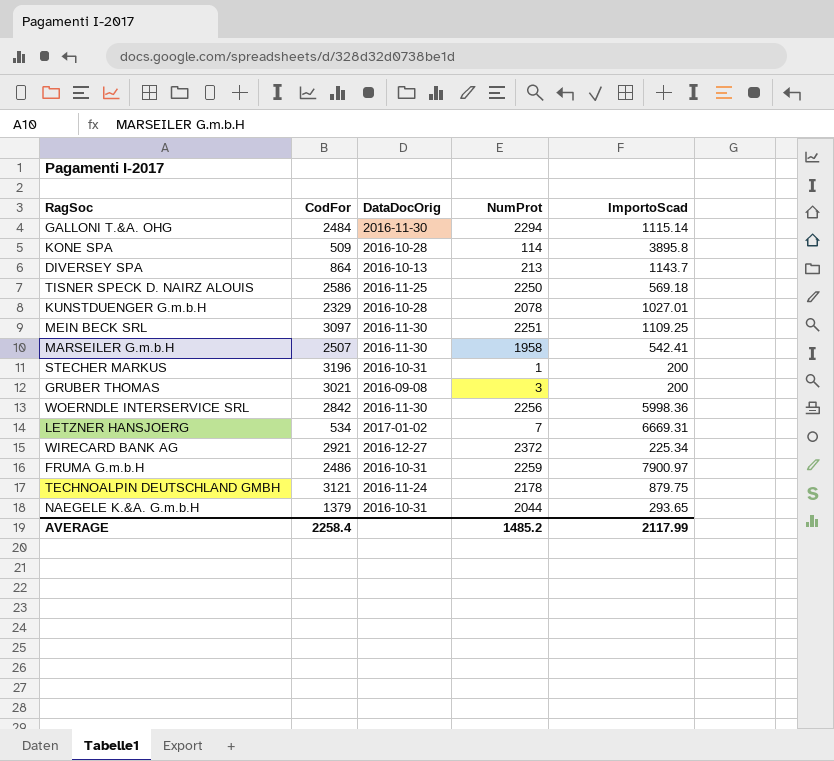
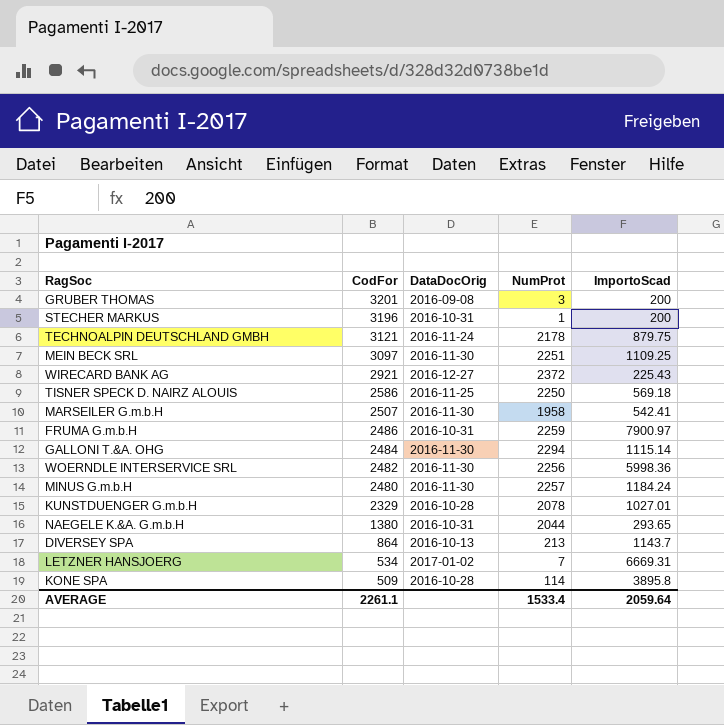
row order: none -> CodFor descending
GRUBER THOMAS | CodFor: 3021 -> 3201
WIRECARD BANK AG | ImportoScad: 225.34 -> 225.43
WOERNDLE INTERSERVICE SRL | CodFor: 2842 -> 2482
row MINUS G.m.b.H: none -> 2480 | 2016-11-30 | 2257 | 1184.24
NAEGELE K.&A. G.m.b.H | CodFor: 1379 -> 1380
AVERAGE | CodFor: 2258.4 -> 2261.1
AVERAGE | NumProt: 1485.2 -> 1533.4
AVERAGE | ImportoScad: 2117.99 -> 2059.64

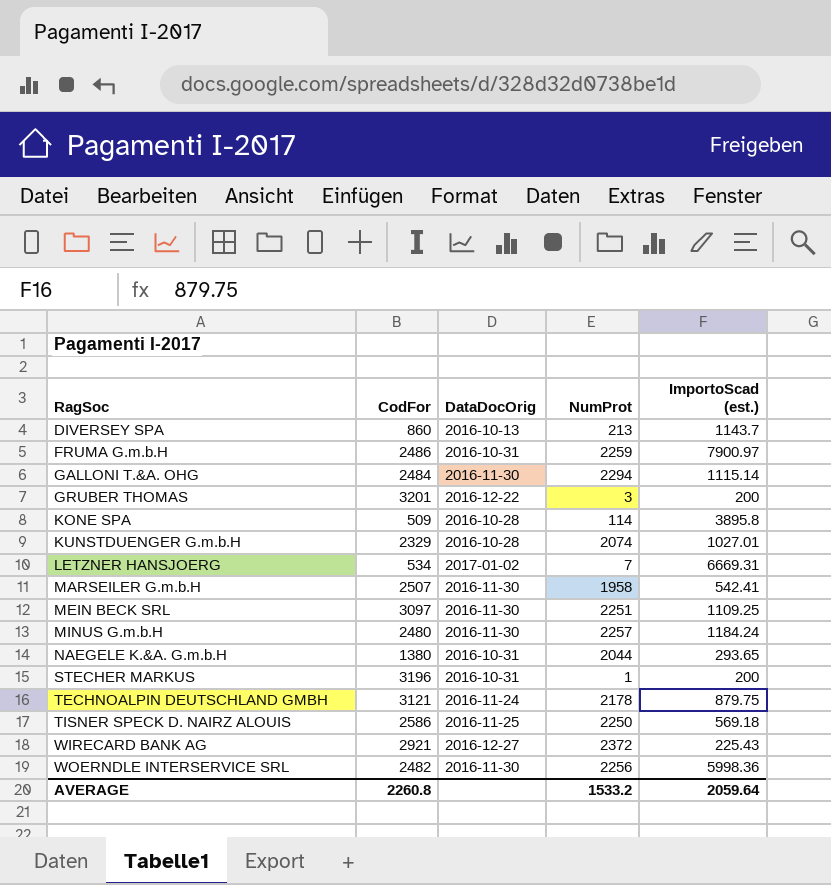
row order: CodFor descending -> RagSoc ascending
column name: ImportoScad -> ImportoScad (est.)
DIVERSEY SPA | CodFor: 864 -> 860
GRUBER THOMAS | DataDocOrig: 2016-09-08 -> 2016-12-22
KUNSTDUENGER G.m.b.H | NumProt: 2078 -> 2074
AVERAGE | CodFor: 2261.1 -> 2260.8
AVERAGE | NumProt: 1533.4 -> 1533.2

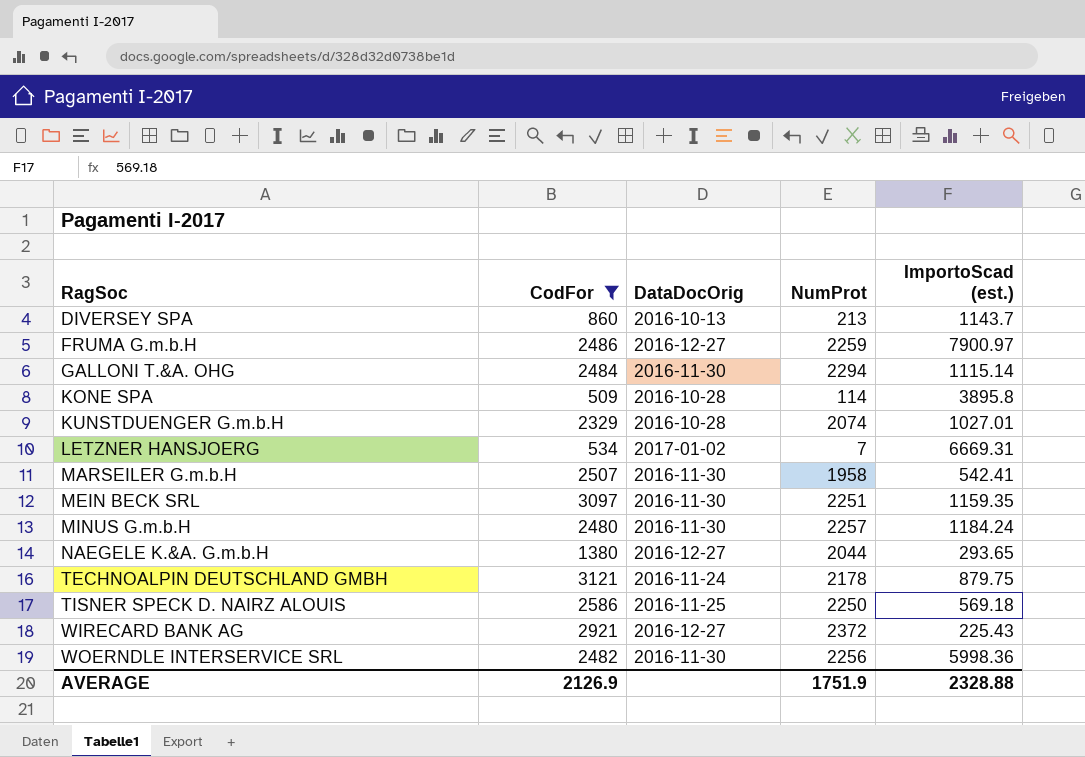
filter: none -> CodFor <= 3121
FRUMA G.m.b.H | DataDocOrig: 2016-10-31 -> 2016-12-27
MEIN BECK SRL | ImportoScad (est.): 1109.25 -> 1159.35
NAEGELE K.&A. G.m.b.H | DataDocOrig: 2016-10-31 -> 2016-12-27
AVERAGE | CodFor: 2260.8 -> 2126.9
AVERAGE | NumProt: 1533.2 -> 1751.9
AVERAGE | ImportoScad (est.): 2059.64 -> 2328.88

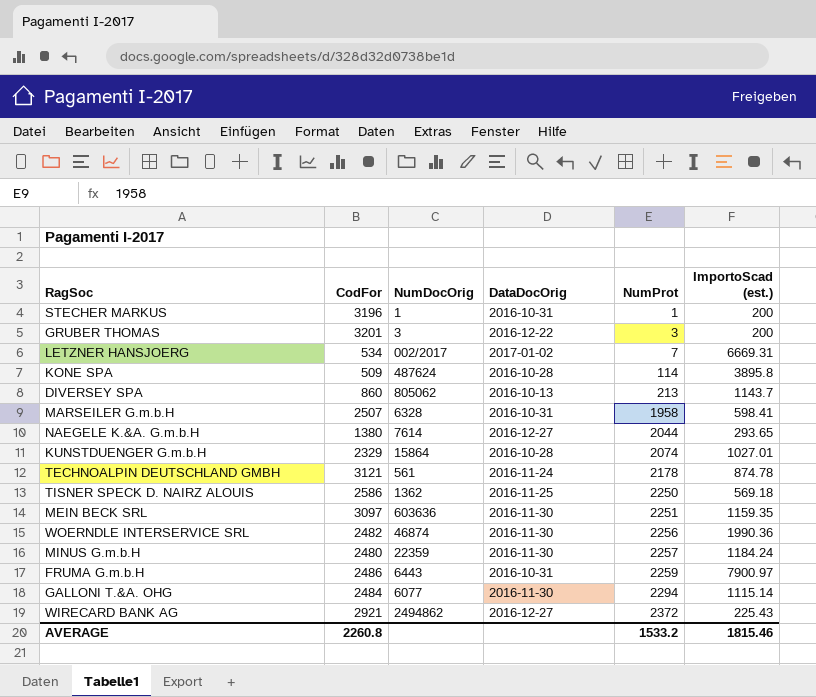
filter: CodFor <= 3121 -> none
row order: RagSoc ascending -> NumProt ascending
column NumDocOrig | position: none -> 3
MARSEILER G.m.b.H | DataDocOrig: 2016-11-30 -> 2016-10-31
MARSEILER G.m.b.H | ImportoScad (est.): 542.41 -> 598.41
TECHNOALPIN DEUTSCHLAND GMBH | ImportoScad (est.): 879.75 -> 874.78
WOERNDLE INTERSERVICE SRL | ImportoScad (est.): 5998.36 -> 1990.36
FRUMA G.m.b.H | DataDocOrig: 2016-12-27 -> 2016-10-31
AVERAGE | CodFor: 2126.9 -> 2260.8
AVERAGE | NumProt: 1751.9 -> 1533.2
AVERAGE | ImportoScad (est.): 2328.88 -> 1815.46

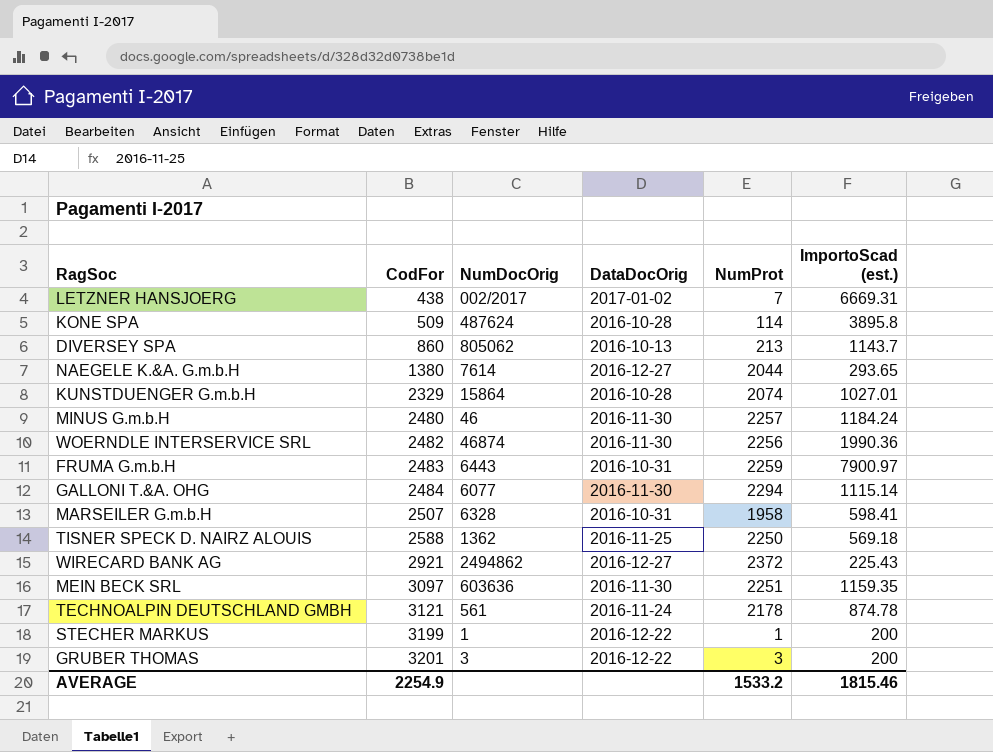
row order: NumProt ascending -> CodFor ascending
LETZNER HANSJOERG | CodFor: 534 -> 438
MINUS G.m.b.H | NumDocOrig: 22359 -> 46
FRUMA G.m.b.H | CodFor: 2486 -> 2483
TISNER SPECK D. NAIRZ ALOUIS | CodFor: 2586 -> 2588
STECHER MARKUS | CodFor: 3196 -> 3199
STECHER MARKUS | DataDocOrig: 2016-10-31 -> 2016-12-22
AVERAGE | CodFor: 2260.8 -> 2254.9

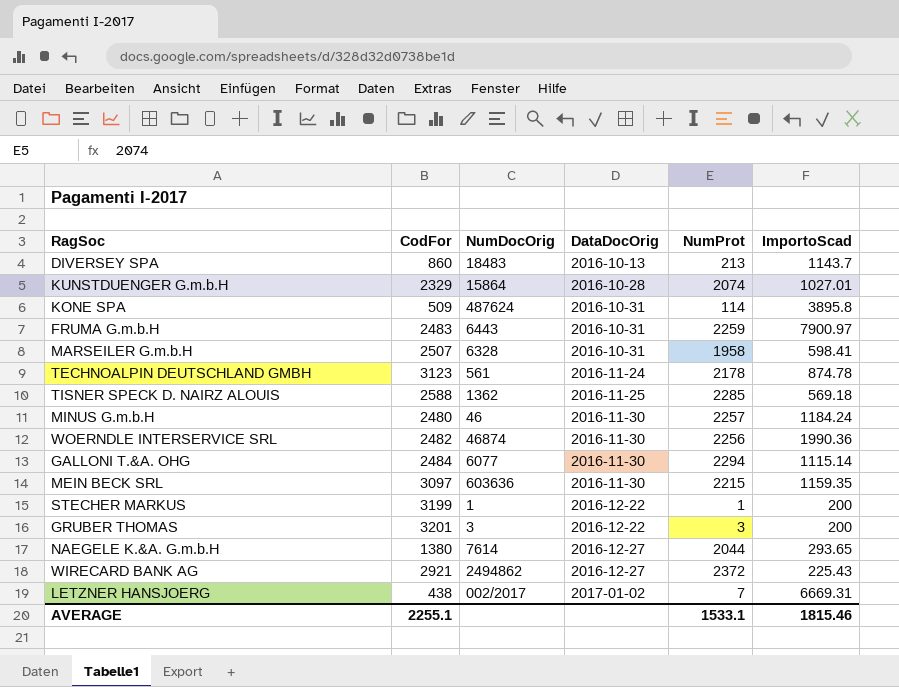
row order: CodFor ascending -> DataDocOrig ascending
column name: ImportoScad (est.) -> ImportoScad
DIVERSEY SPA | NumDocOrig: 805062 -> 18483
KONE SPA | DataDocOrig: 2016-10-28 -> 2016-10-31
TECHNOALPIN DEUTSCHLAND GMBH | CodFor: 3121 -> 3123
TISNER SPECK D. NAIRZ ALOUIS | NumProt: 2250 -> 2285
MEIN BECK SRL | NumProt: 2251 -> 2215
AVERAGE | CodFor: 2254.9 -> 2255.1
AVERAGE | NumProt: 1533.2 -> 1533.1

